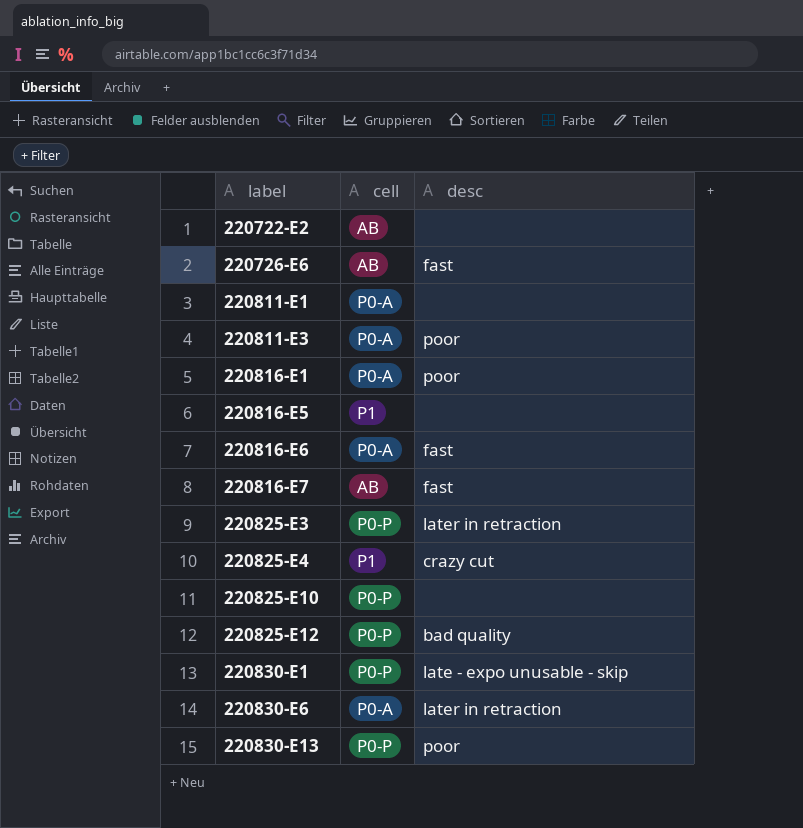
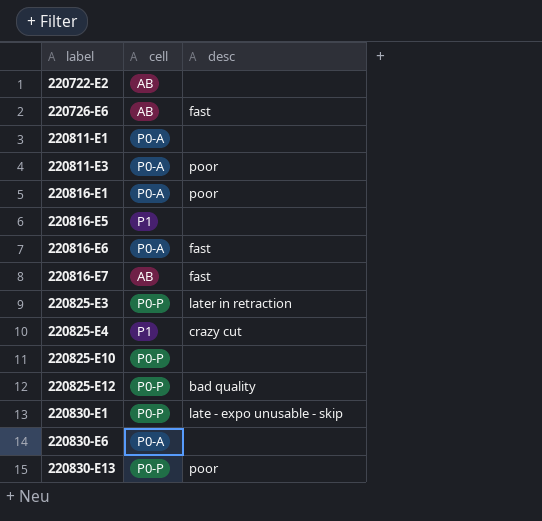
220830-E6 | desc: later in retraction -> none

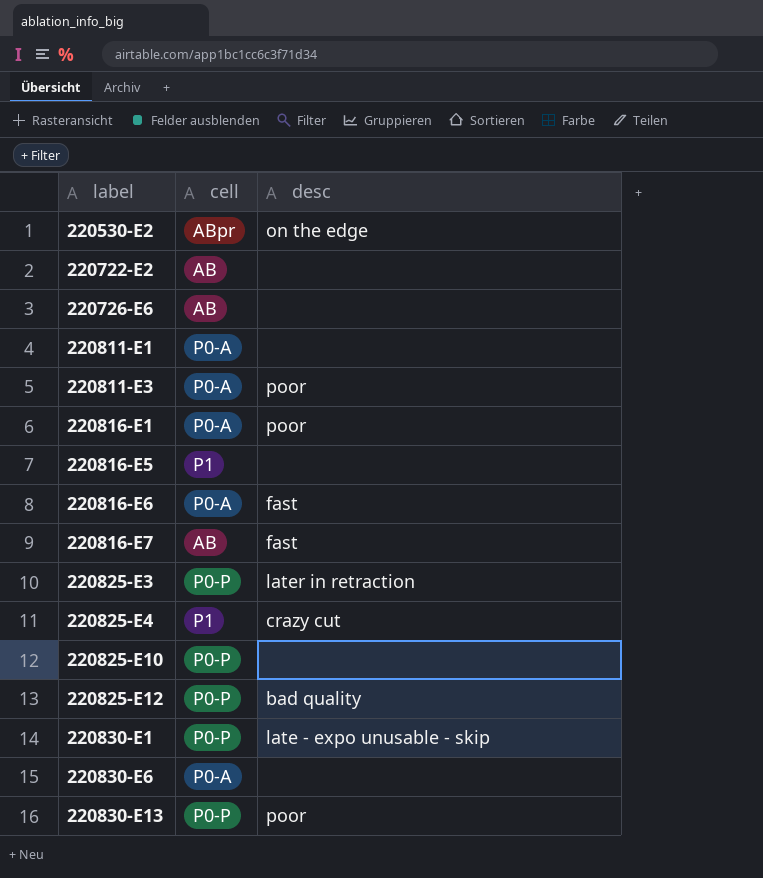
row 220530-E2: none -> ABpr | on the edge
220726-E6 | desc: fast -> none

